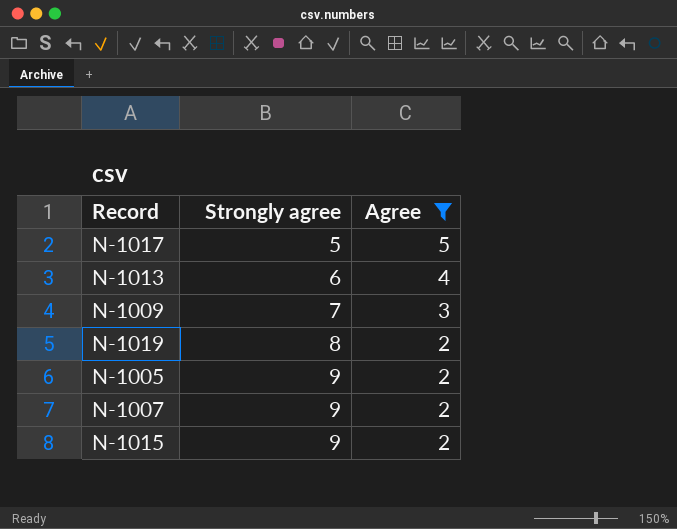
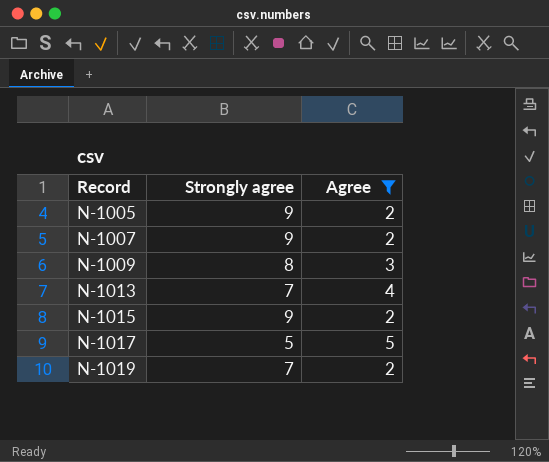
row order: Strongly agree ascending -> Record ascending
N-1009 | Strongly agree: 7 -> 8
N-1013 | Strongly agree: 6 -> 7
N-1019 | Strongly agree: 8 -> 7

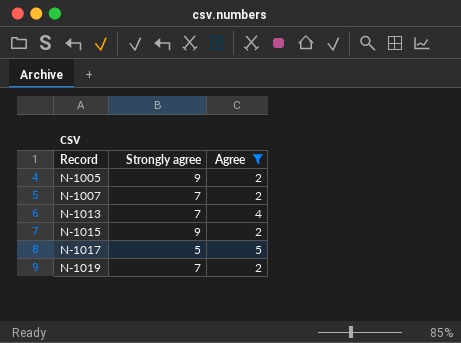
row N-1009: 8 | 3 -> none
N-1007 | Strongly agree: 9 -> 7

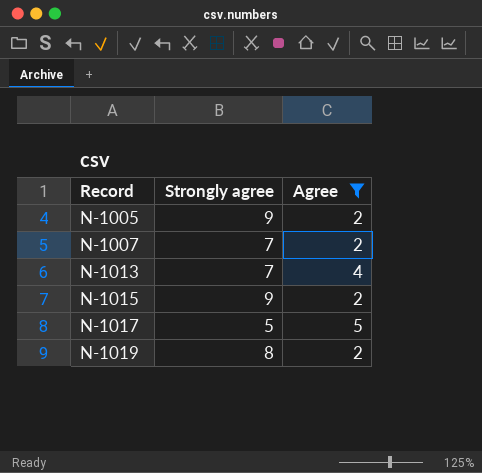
N-1019 | Strongly agree: 7 -> 8

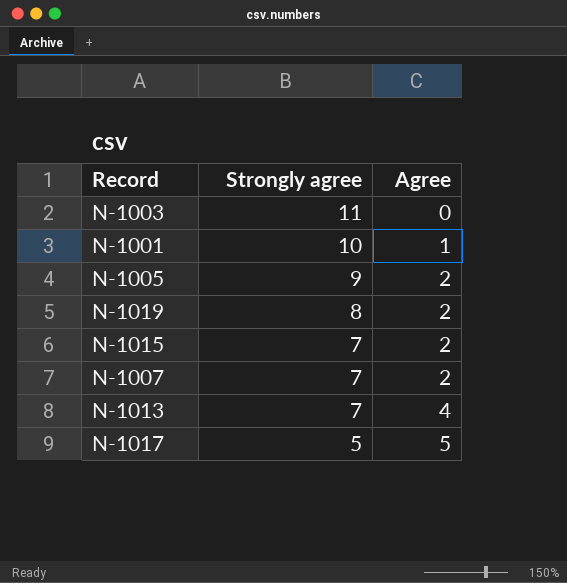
filter: Agree >= 2 -> none
row order: Record ascending -> Strongly agree descending
N-1015 | Strongly agree: 9 -> 7

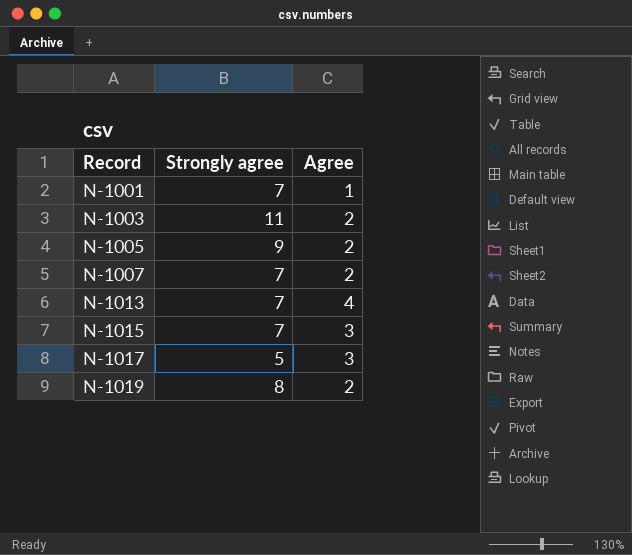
row order: Strongly agree descending -> Record ascending
N-1001 | Strongly agree: 10 -> 7
N-1003 | Agree: 0 -> 2
N-1015 | Agree: 2 -> 3
N-1017 | Agree: 5 -> 3

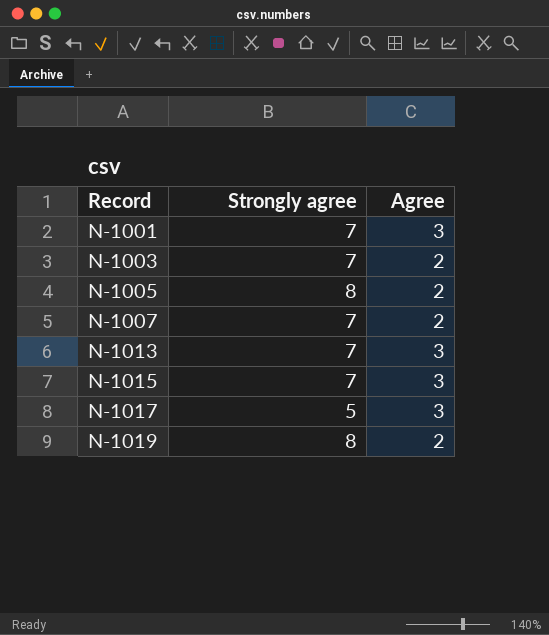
N-1001 | Agree: 1 -> 3
N-1003 | Strongly agree: 11 -> 7
N-1005 | Strongly agree: 9 -> 8
N-1013 | Agree: 4 -> 3

